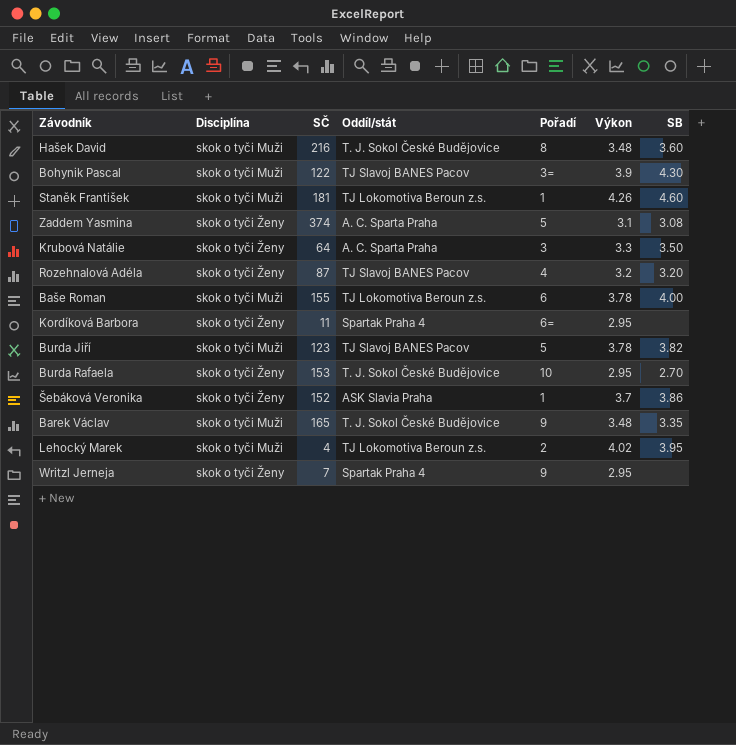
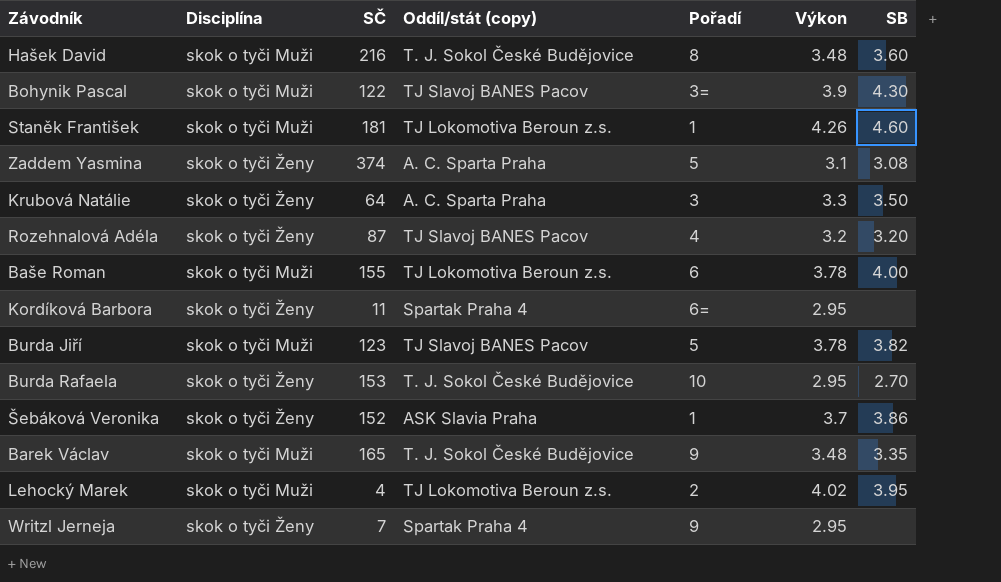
column name: Oddíl/stát -> Oddíl/stát (copy)

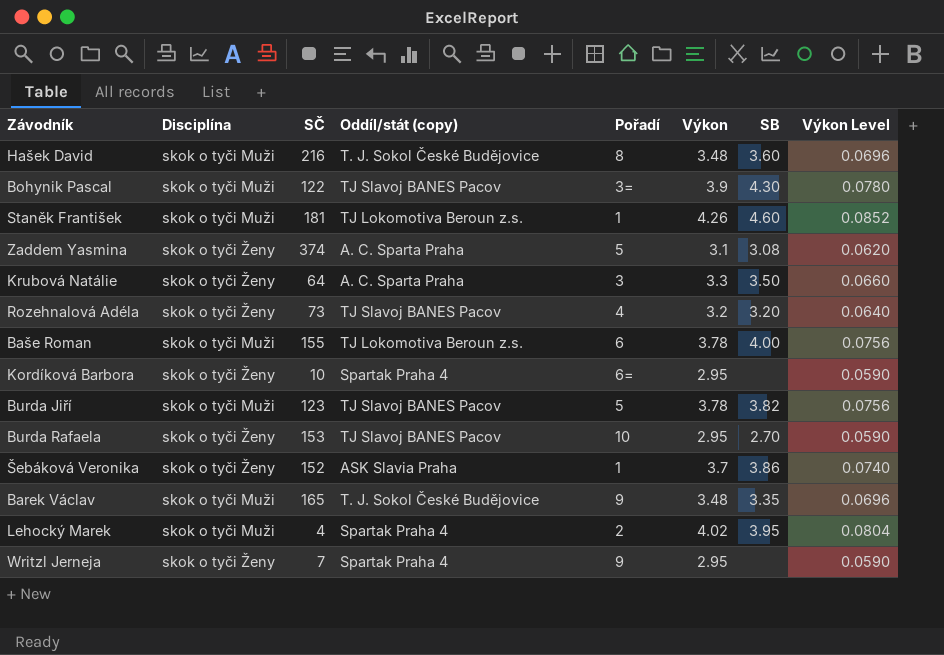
column Výkon Level | formula: none -> [Výkon] * 0.02
Rozehnalová Adéla | SČ: 87 -> 73
Kordíková Barbora | SČ: 11 -> 10
Burda Rafaela | Oddíl/stát (copy): T. J. Sokol České Budějovice -> TJ Slavoj BANES Pacov
Lehocký Marek | Oddíl/stát (copy): TJ Lokomotiva Beroun z.s. -> Spartak Praha 4

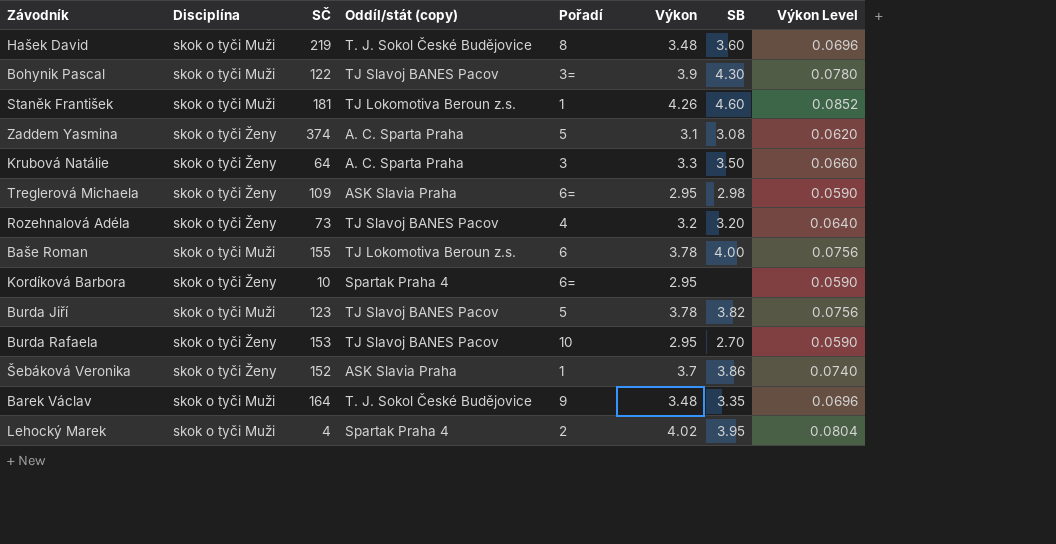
row Writzl Jerneja: skok o tyči Ženy | 7 | Spartak Praha 4 | 9 | 2.95 | none | 0.0590 -> none
Hašek David | SČ: 216 -> 219
row Treglerová Michaela: none -> skok o tyči Ženy | 109 | ASK Slavia Praha | 6= | 2.95 | 2.98 | 0.0590
Barek Václav | SČ: 165 -> 164

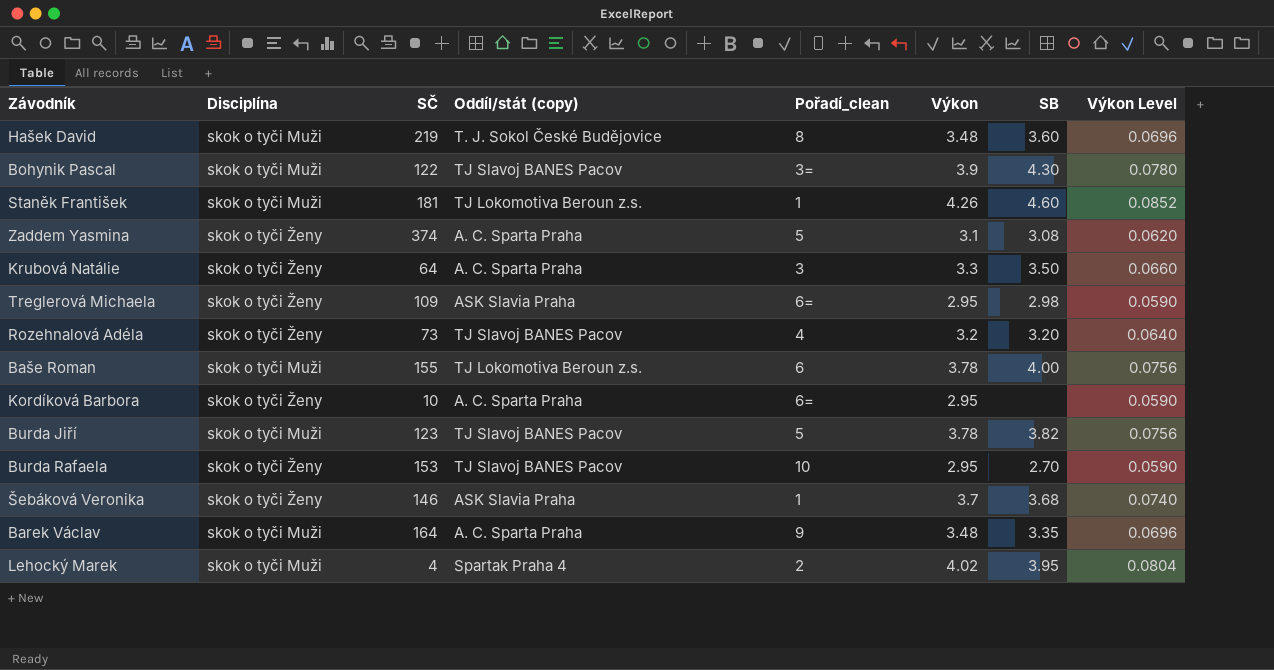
column name: Pořadí -> Pořadí_clean
Kordíková Barbora | Oddíl/stát (copy): Spartak Praha 4 -> A. C. Sparta Praha
Šebáková Veronika | SČ: 152 -> 146
Šebáková Veronika | SB: 3.86 -> 3.68
Barek Václav | Oddíl/stát (copy): T. J. Sokol České Budějovice -> A. C. Sparta Praha

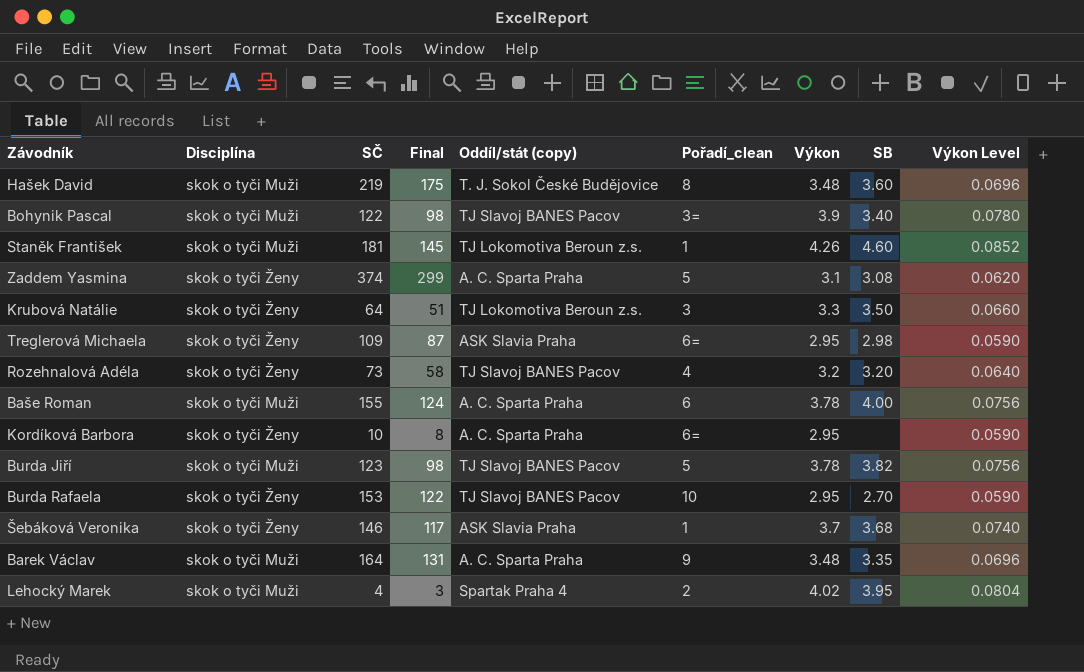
column Final | formula: none -> [SČ] * 0.8
Bohynik Pascal | SB: 4.30 -> 3.40
Krubová Natálie | Oddíl/stát (copy): A. C. Sparta Praha -> TJ Lokomotiva Beroun z.s.
Baše Roman | Oddíl/stát (copy): TJ Lokomotiva Beroun z.s. -> A. C. Sparta Praha

